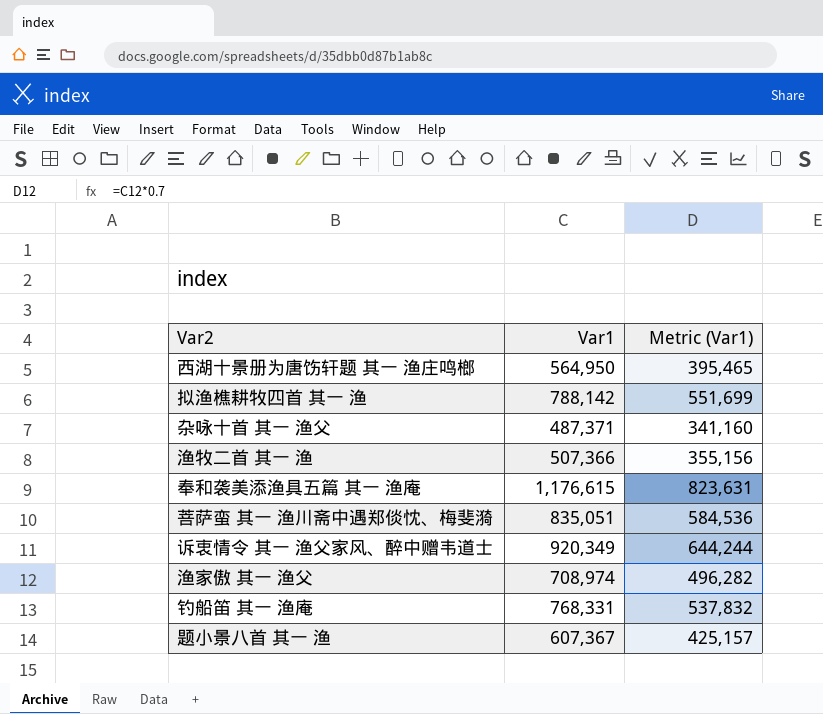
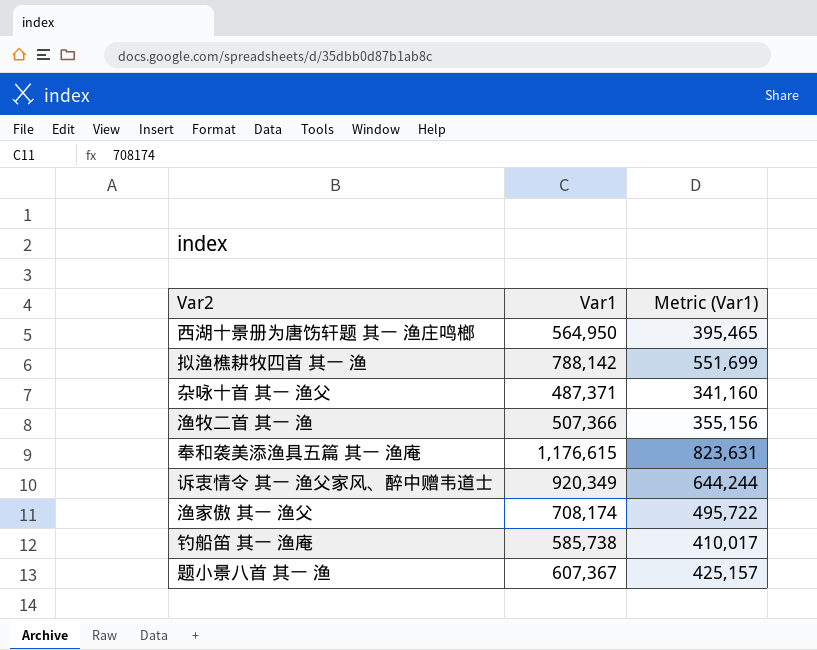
row 菩萨蛮 其一 渔川斋中遇郑倓忱、梅斐漪: 835,051 | 584,536 -> none
渔家傲 其一 渔父 | Var1: 708,974 -> 708,174
渔家傲 其一 渔父 | Metric (Var1): 496,282 -> 495,722
钓船笛 其一 渔庵 | Var1: 768,331 -> 585,738
钓船笛 其一 渔庵 | Metric (Var1): 537,832 -> 410,017

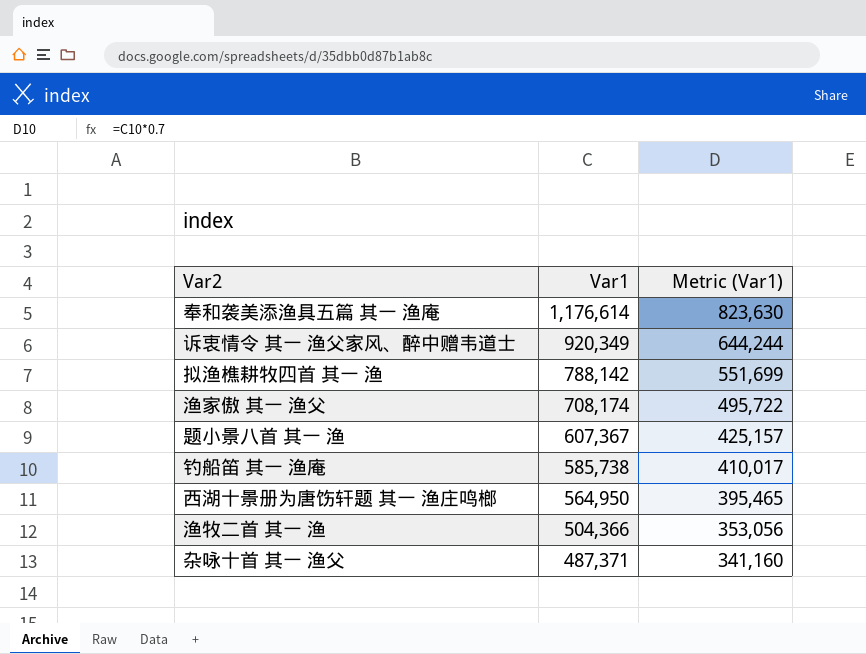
row order: none -> Var1 descending
奉和袭美添渔具五篇 其一 渔庵 | Var1: 1,176,615 -> 1,176,614
奉和袭美添渔具五篇 其一 渔庵 | Metric (Var1): 823,631 -> 823,630
渔牧二首 其一 渔 | Var1: 507,366 -> 504,366
渔牧二首 其一 渔 | Metric (Var1): 355,156 -> 353,056

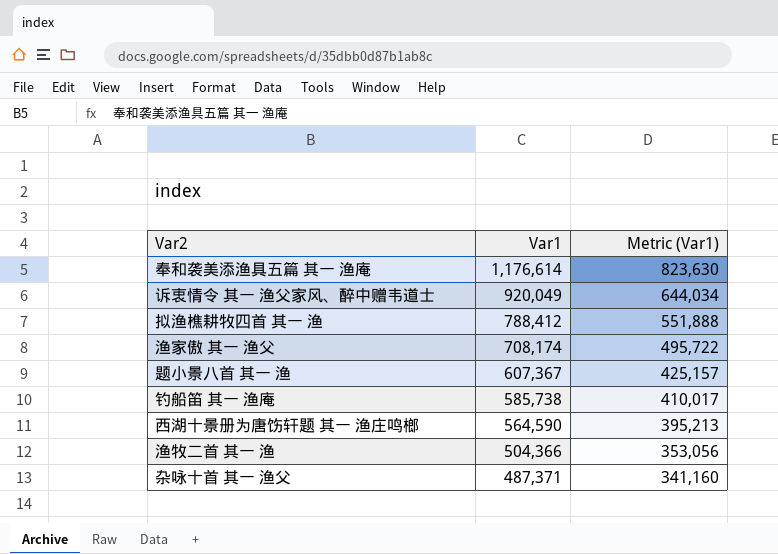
诉衷情令 其一 渔父家风、醉中赠韦道士 | Var1: 920,349 -> 920,049
诉衷情令 其一 渔父家风、醉中赠韦道士 | Metric (Var1): 644,244 -> 644,034
拟渔樵耕牧四首 其一 渔 | Var1: 788,142 -> 788,412
拟渔樵耕牧四首 其一 渔 | Metric (Var1): 551,699 -> 551,888
西湖十景册为唐饬轩题 其一 渔庄鸣榔 | Var1: 564,950 -> 564,590
西湖十景册为唐饬轩题 其一 渔庄鸣榔 | Metric (Var1): 395,465 -> 395,213

